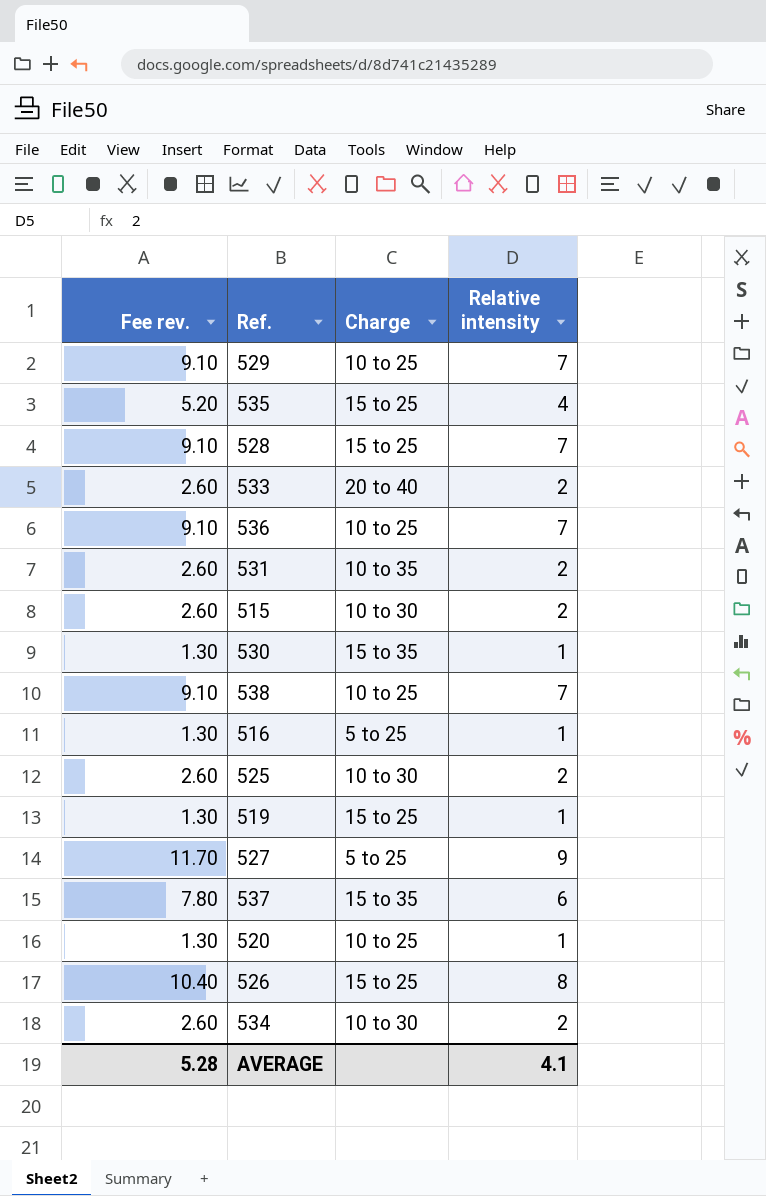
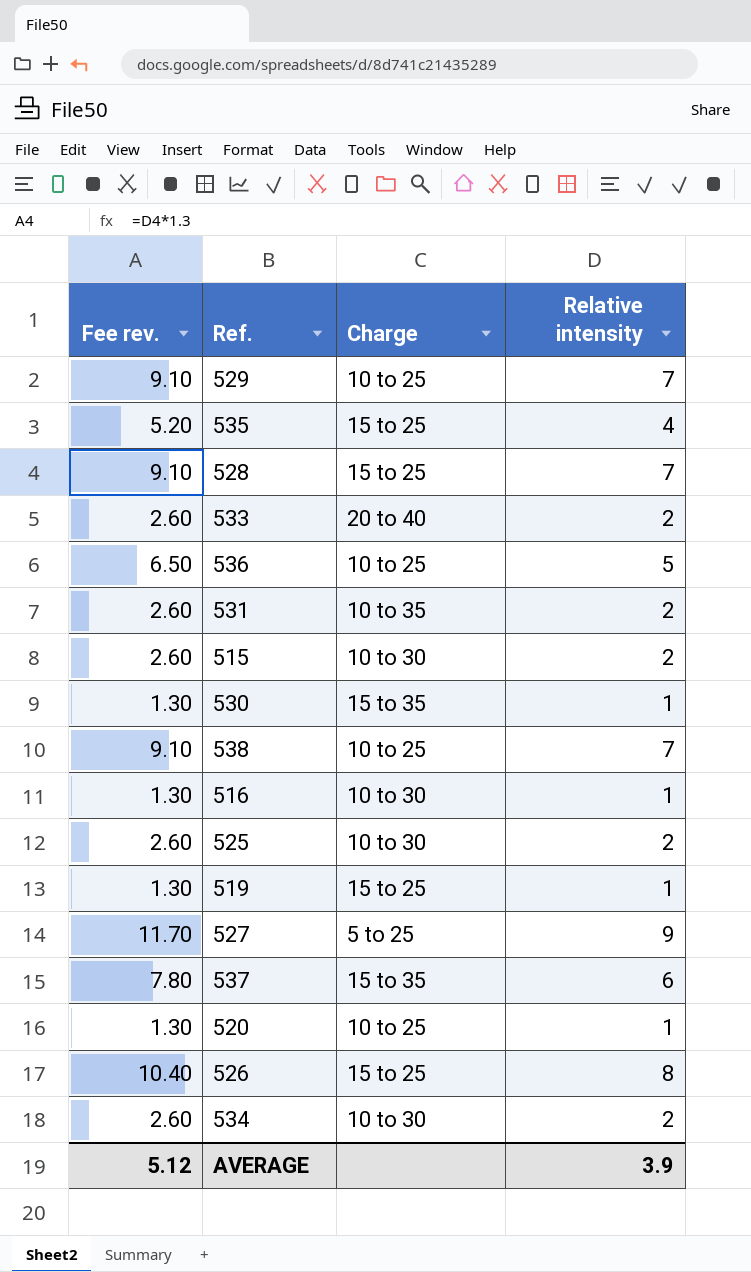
536 | Fee rev.: 9.10 -> 6.50
536 | Relative intensity: 7 -> 5
516 | Charge: 5 to 25 -> 10 to 30
AVERAGE | Fee rev.: 5.28 -> 5.12
AVERAGE | Relative intensity: 4.1 -> 3.9

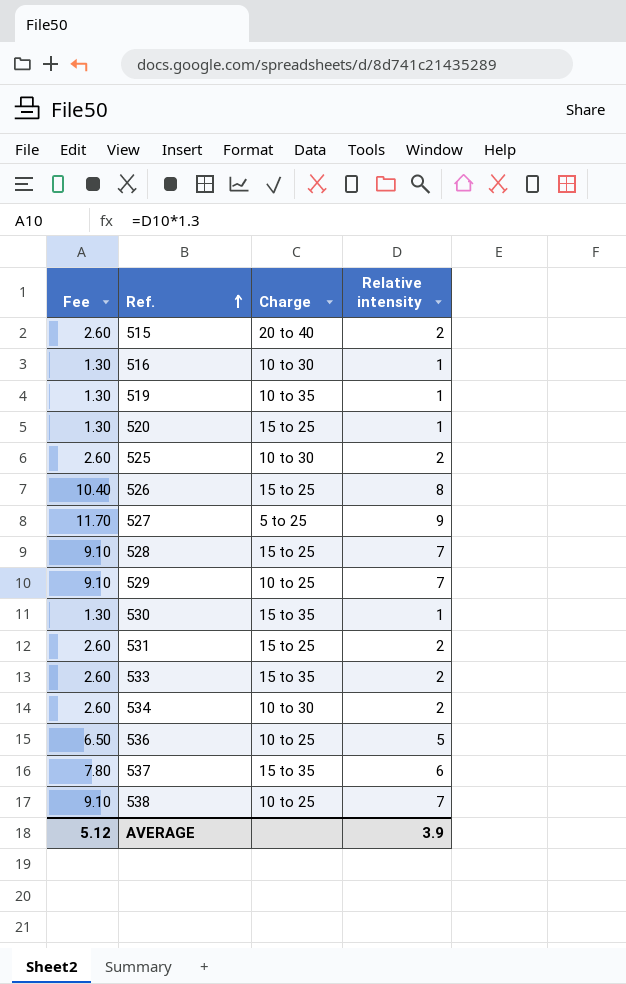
row order: none -> Ref. ascending
column name: Fee rev. -> Fee
row 535: 5.20 | 15 to 25 | 4 -> none
515 | Charge: 10 to 30 -> 20 to 40
519 | Charge: 15 to 25 -> 10 to 35
520 | Charge: 10 to 25 -> 15 to 25
531 | Charge: 10 to 35 -> 15 to 25
533 | Charge: 20 to 40 -> 15 to 35

